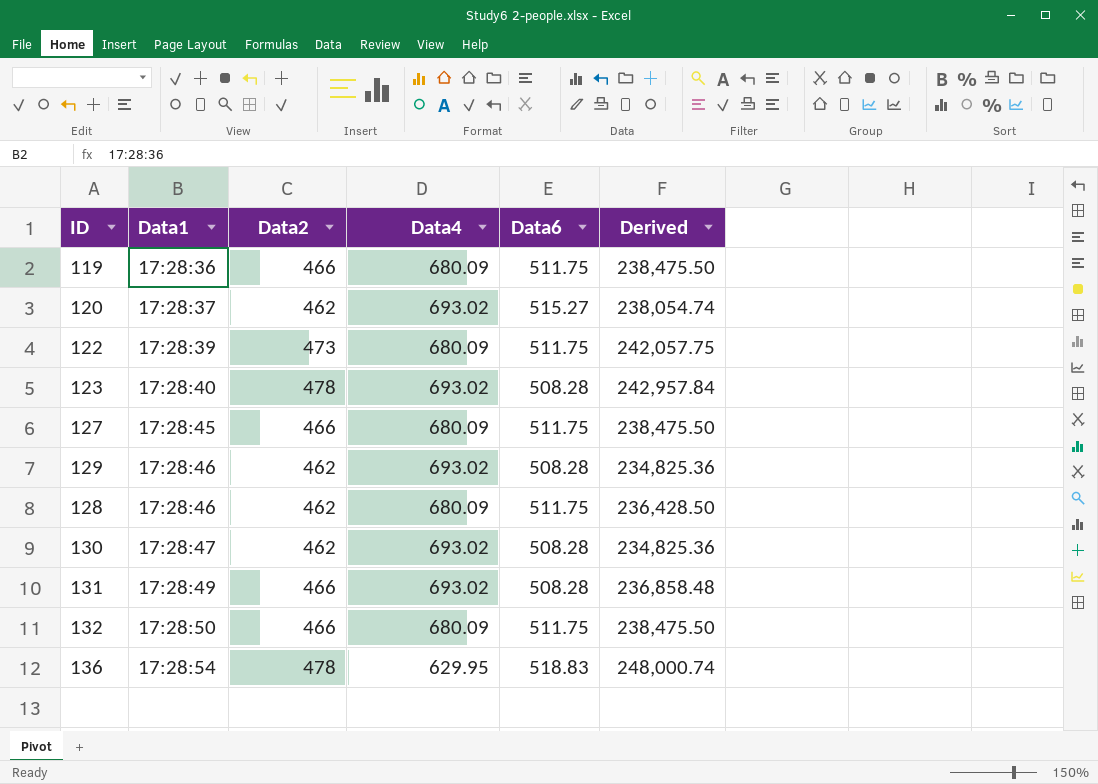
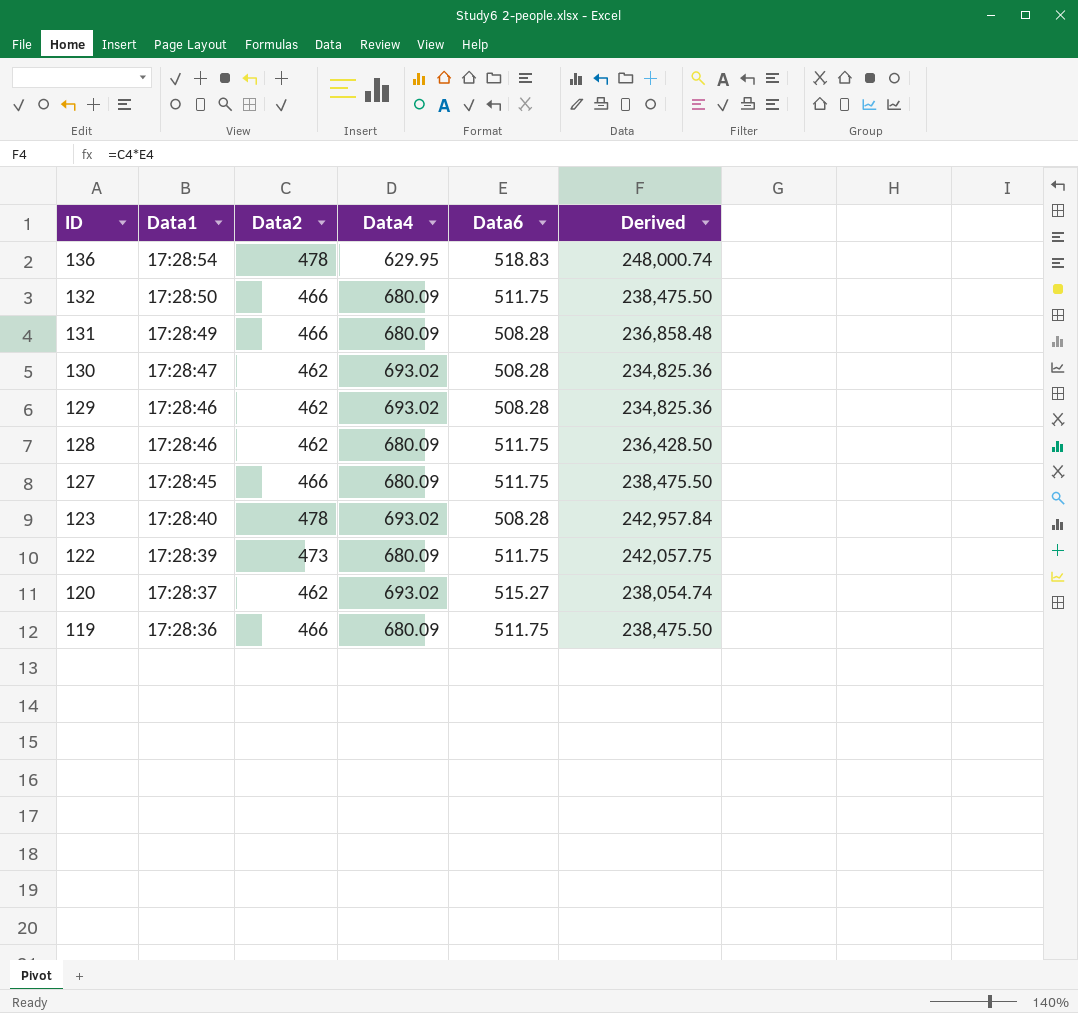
row order: Data1 ascending -> ID descending
131 | Data4: 693.02 -> 680.09

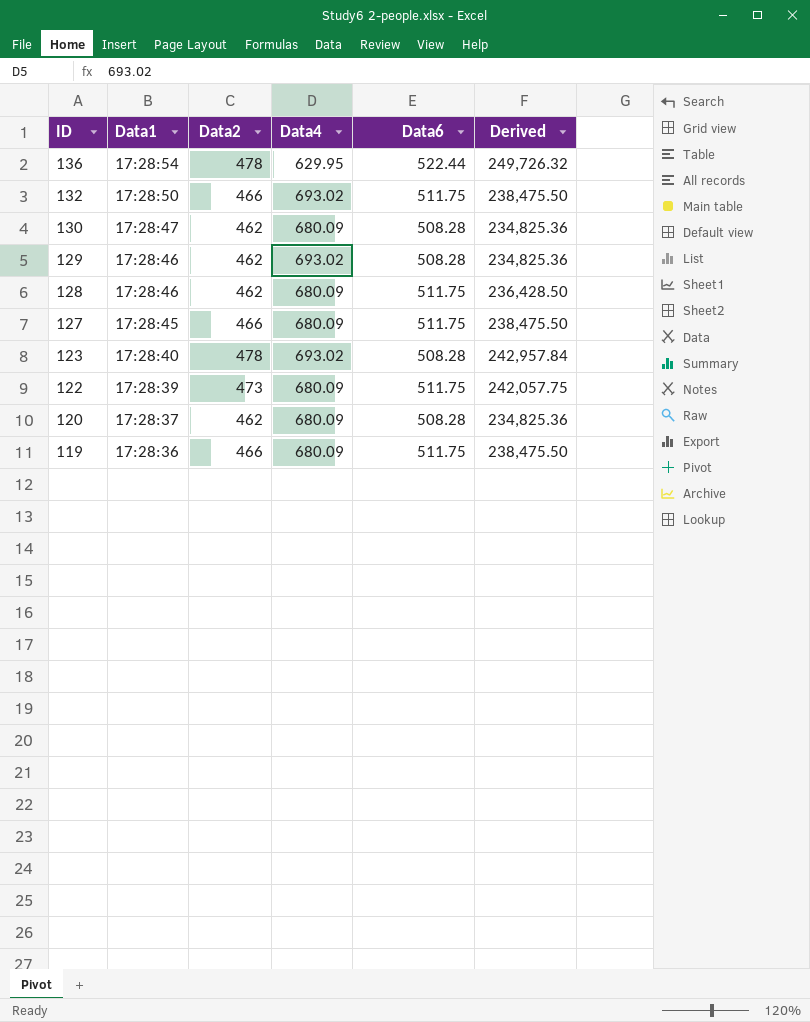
row 131: 17:28:49 | 466 | 680.09 | 508.28 | 236,858.48 -> none
136 | Data6: 518.83 -> 522.44
136 | Derived: 248,000.74 -> 249,726.32
132 | Data4: 680.09 -> 693.02
130 | Data4: 693.02 -> 680.09
120 | Data4: 693.02 -> 680.09
120 | Data6: 515.27 -> 508.28
120 | Derived: 238,054.74 -> 234,825.36

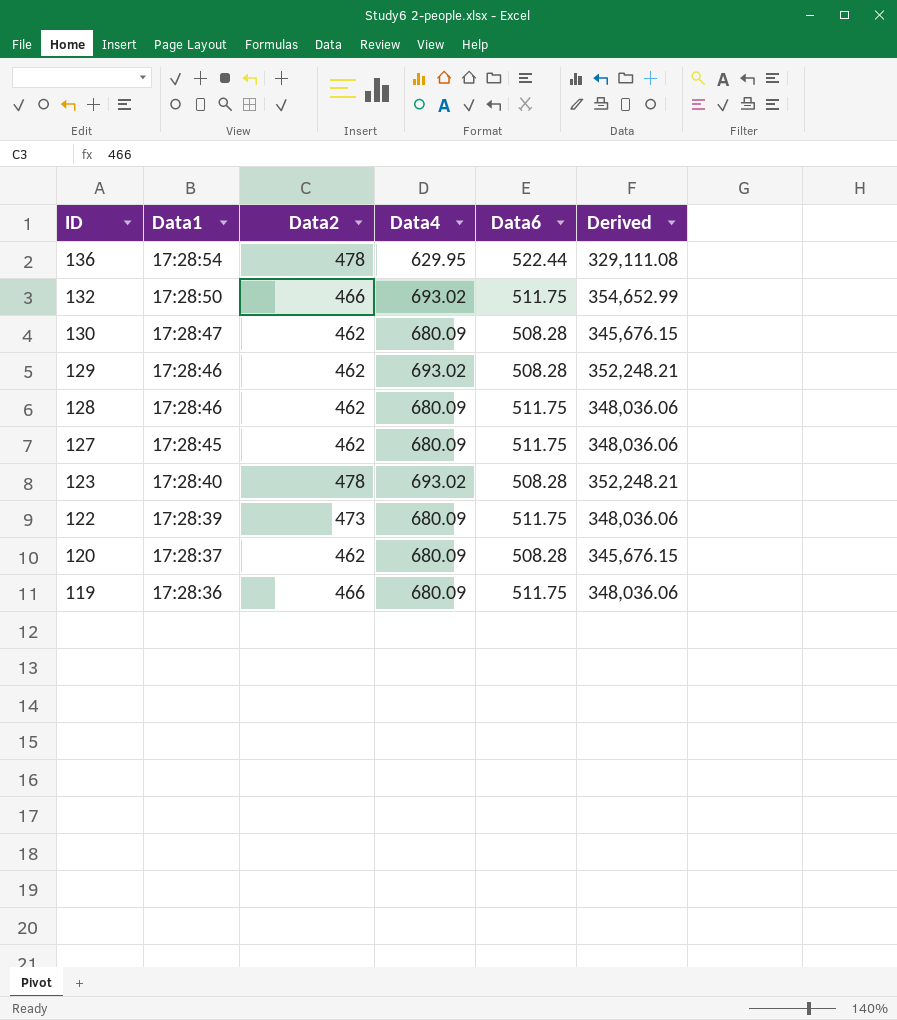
column Derived | formula: [Data2] * [Data6] -> [Data4] * [Data6]
127 | Data2: 466 -> 462

